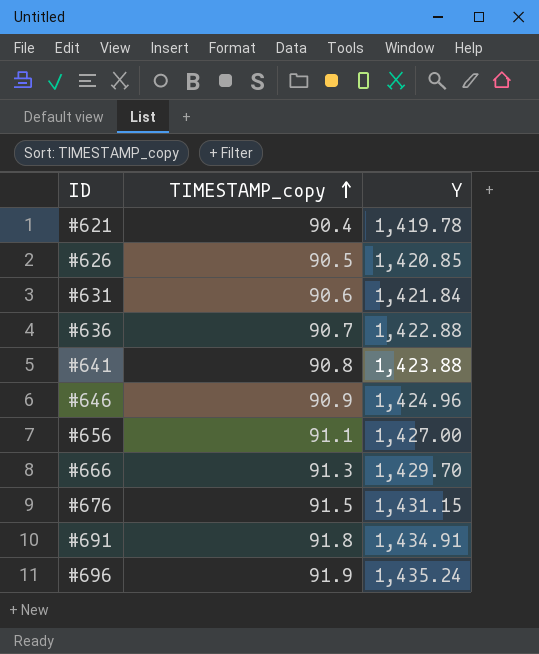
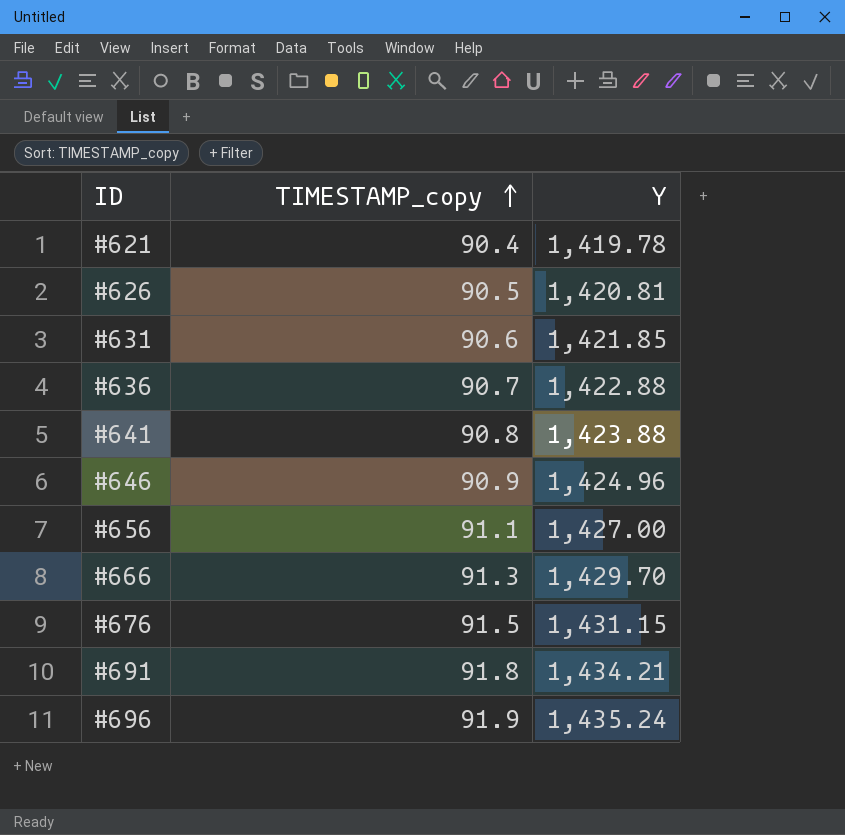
#626 | Y: 1,420.85 -> 1,420.81
#631 | Y: 1,421.84 -> 1,421.85
#691 | Y: 1,434.91 -> 1,434.21

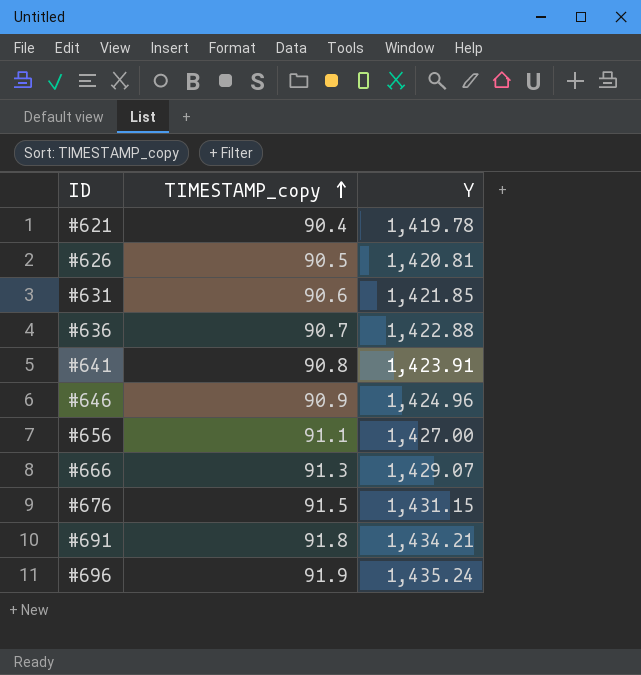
#641 | Y: 1,423.88 -> 1,423.91
#666 | Y: 1,429.70 -> 1,429.07

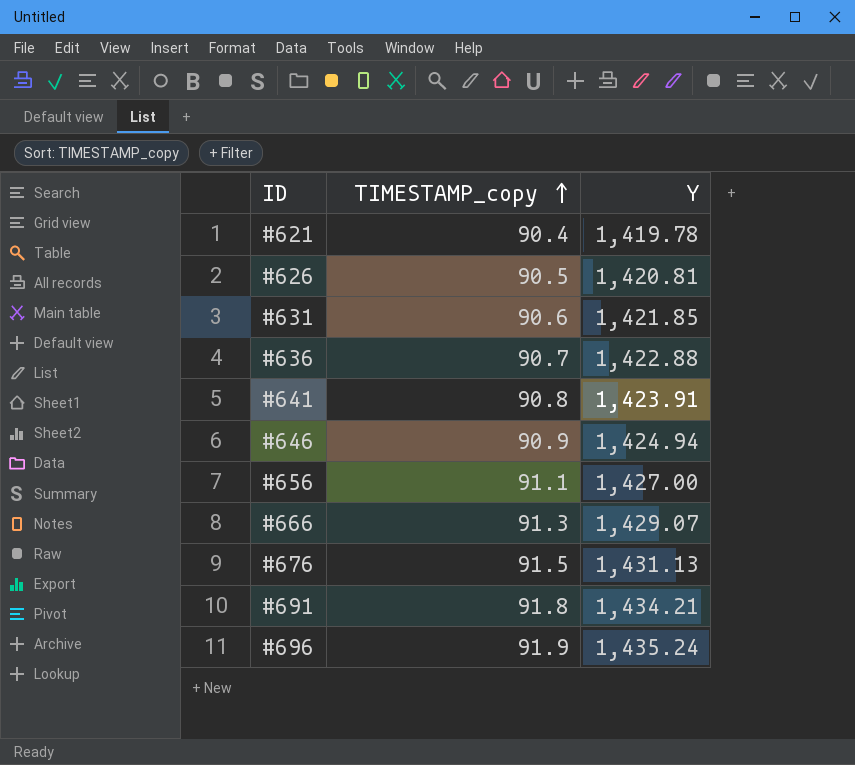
#646 | Y: 1,424.96 -> 1,424.94
#676 | Y: 1,431.15 -> 1,431.13

